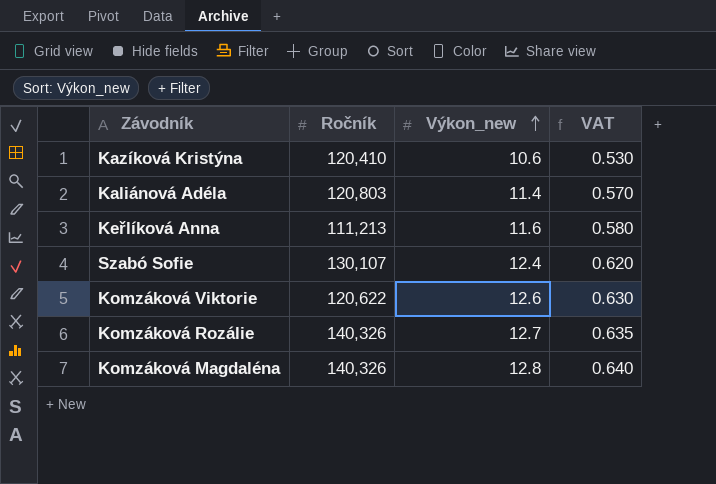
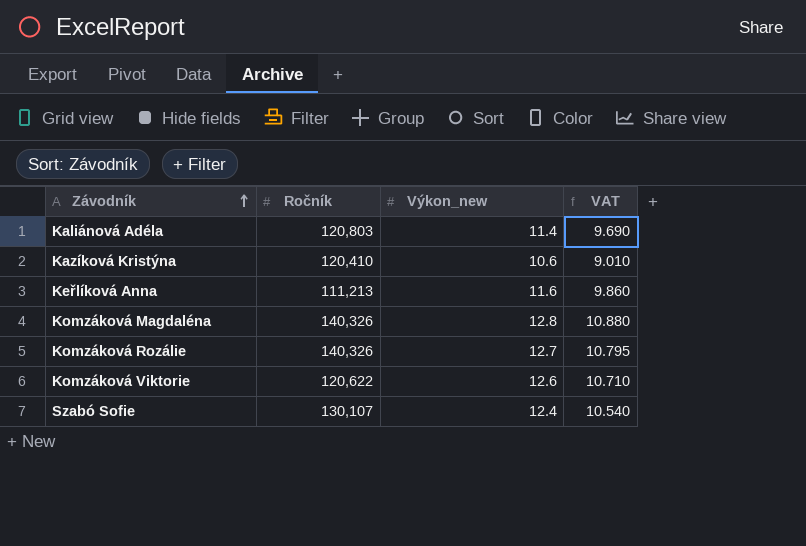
row order: Výkon_new ascending -> Závodník ascending
column VAT | formula: [Výkon_new] * 0.05 -> [Výkon_new] * 0.85

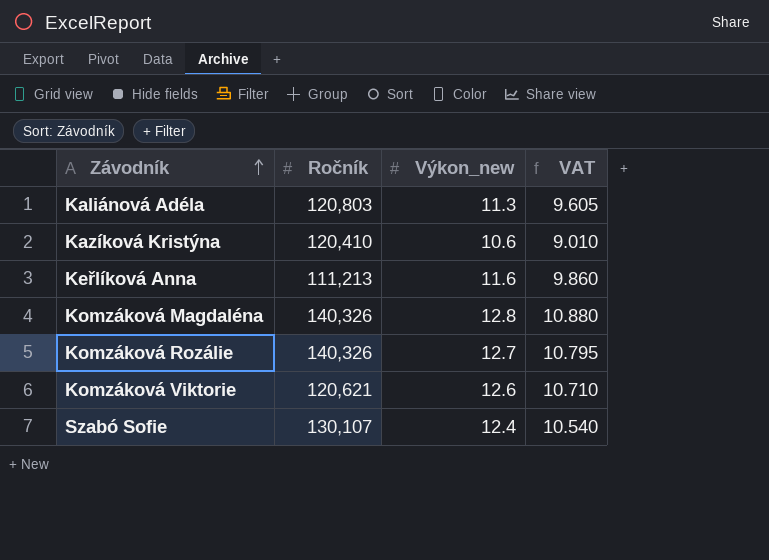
Kaliánová Adéla | Výkon_new: 11.4 -> 11.3
Kaliánová Adéla | VAT: 9.690 -> 9.605
Komzáková Viktorie | Ročník: 120,622 -> 120,621

